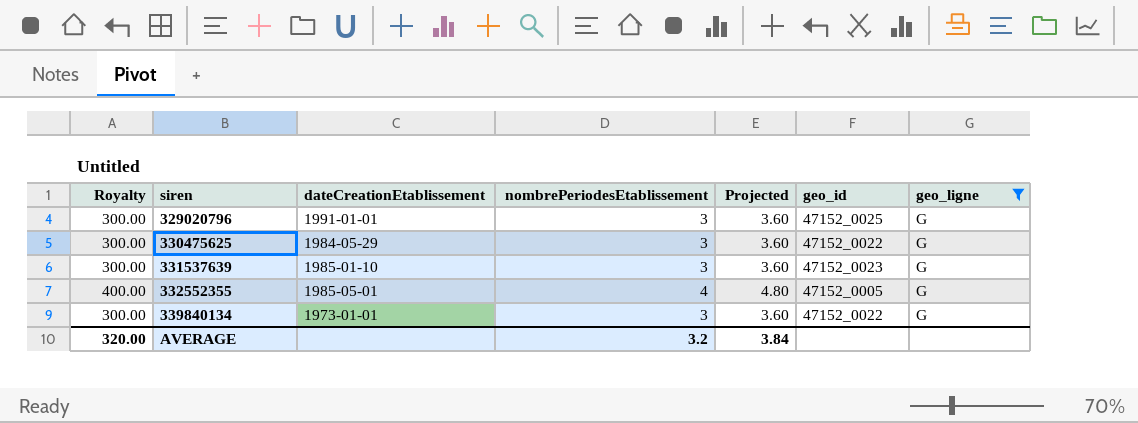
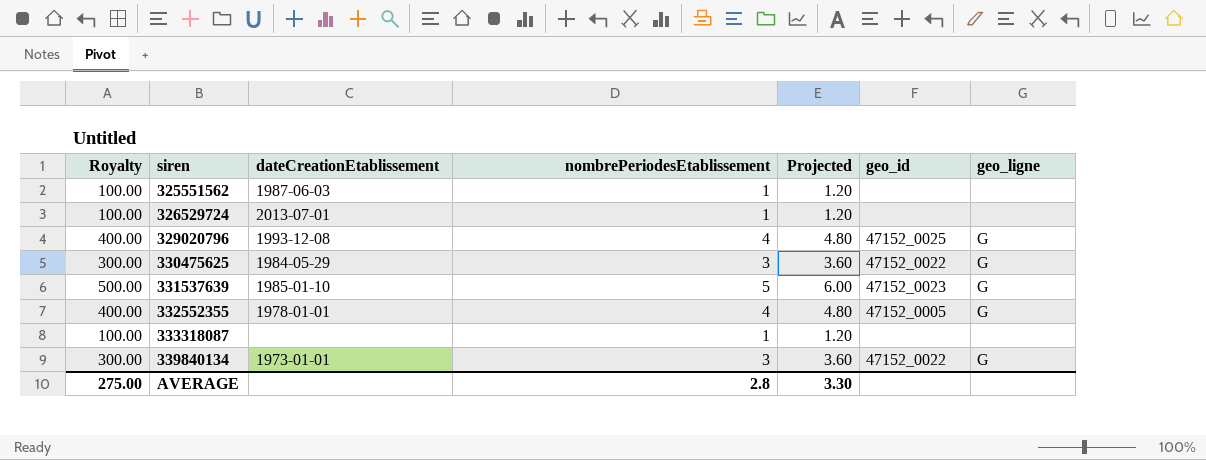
filter: geo_ligne = G -> none
329020796 | Royalty: 300.00 -> 400.00
329020796 | dateCreationEtablissement: 1991-01-01 -> 1993-12-08
329020796 | nombrePeriodesEtablissement: 3 -> 4
329020796 | Projected: 3.60 -> 4.80
331537639 | Royalty: 300.00 -> 500.00
331537639 | nombrePeriodesEtablissement: 3 -> 5
331537639 | Projected: 3.60 -> 6.00
332552355 | dateCreationEtablissement: 1985-05-01 -> 1978-01-01
AVERAGE | Royalty: 320.00 -> 275.00
AVERAGE | nombrePeriodesEtablissement: 3.2 -> 2.8
AVERAGE | Projected: 3.84 -> 3.30

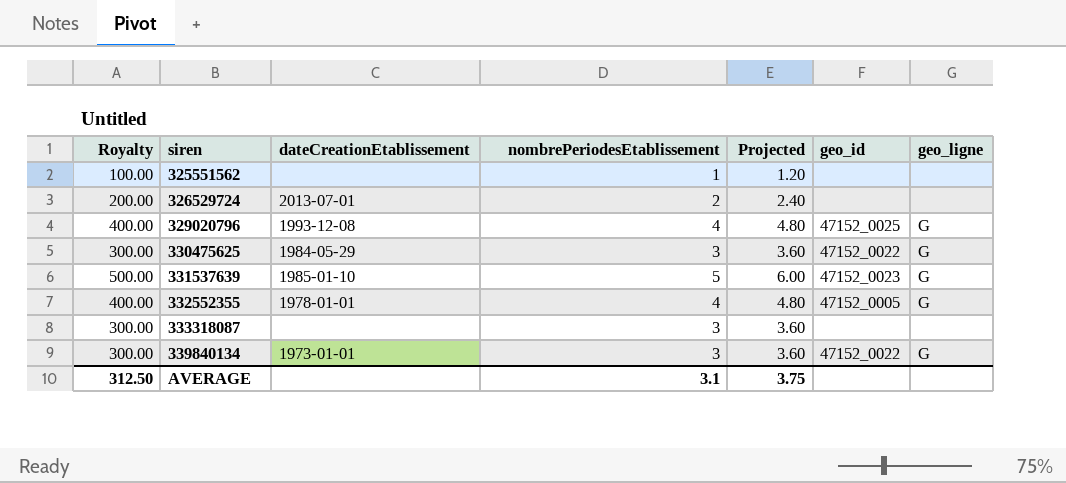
325551562 | dateCreationEtablissement: 1987-06-03 -> none
326529724 | Royalty: 100.00 -> 200.00
326529724 | nombrePeriodesEtablissement: 1 -> 2
326529724 | Projected: 1.20 -> 2.40
333318087 | Royalty: 100.00 -> 300.00
333318087 | nombrePeriodesEtablissement: 1 -> 3
333318087 | Projected: 1.20 -> 3.60
AVERAGE | Royalty: 275.00 -> 312.50
AVERAGE | nombrePeriodesEtablissement: 2.8 -> 3.1
AVERAGE | Projected: 3.30 -> 3.75

